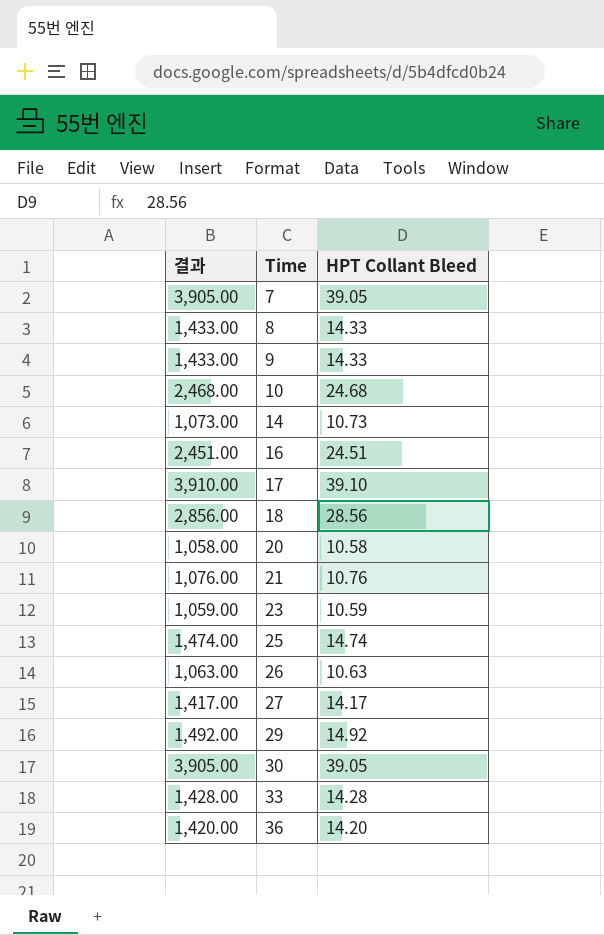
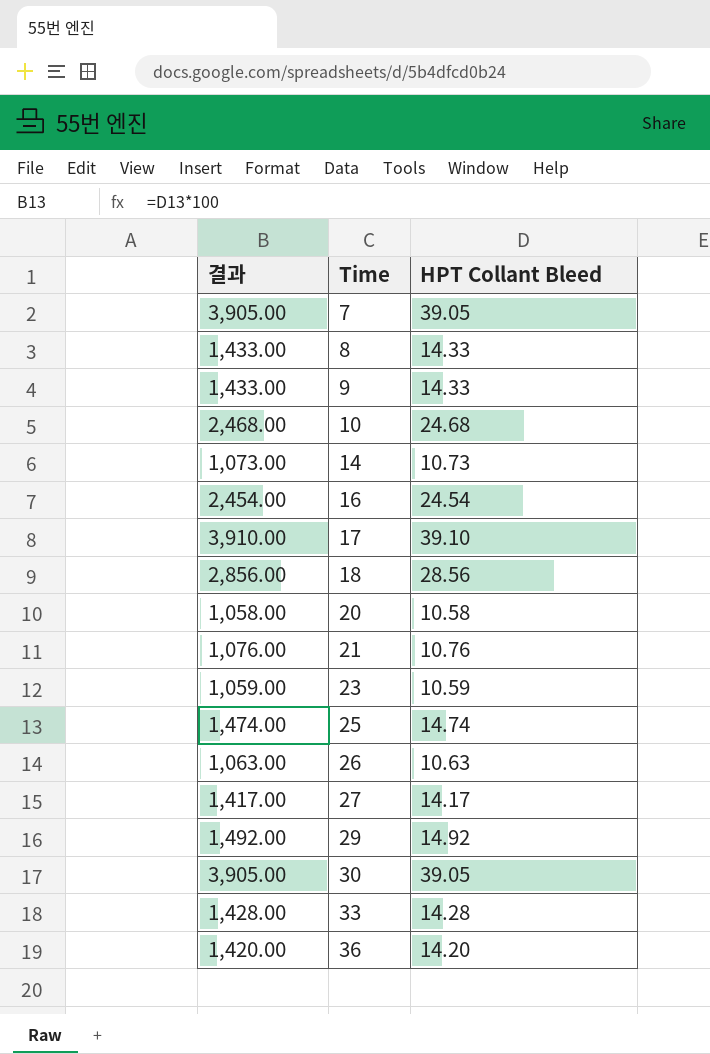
16 | 결과: 2,451.00 -> 2,454.00
16 | HPT Collant Bleed: 24.51 -> 24.54

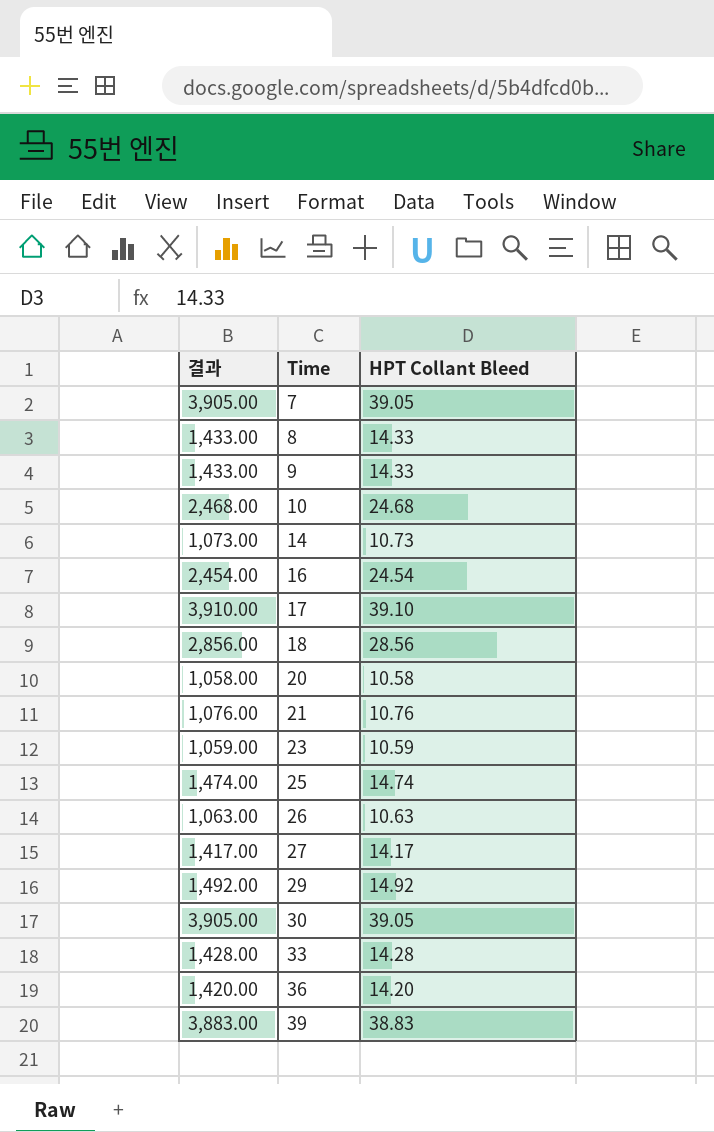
row 39: none -> 3,883.00 | 38.83

